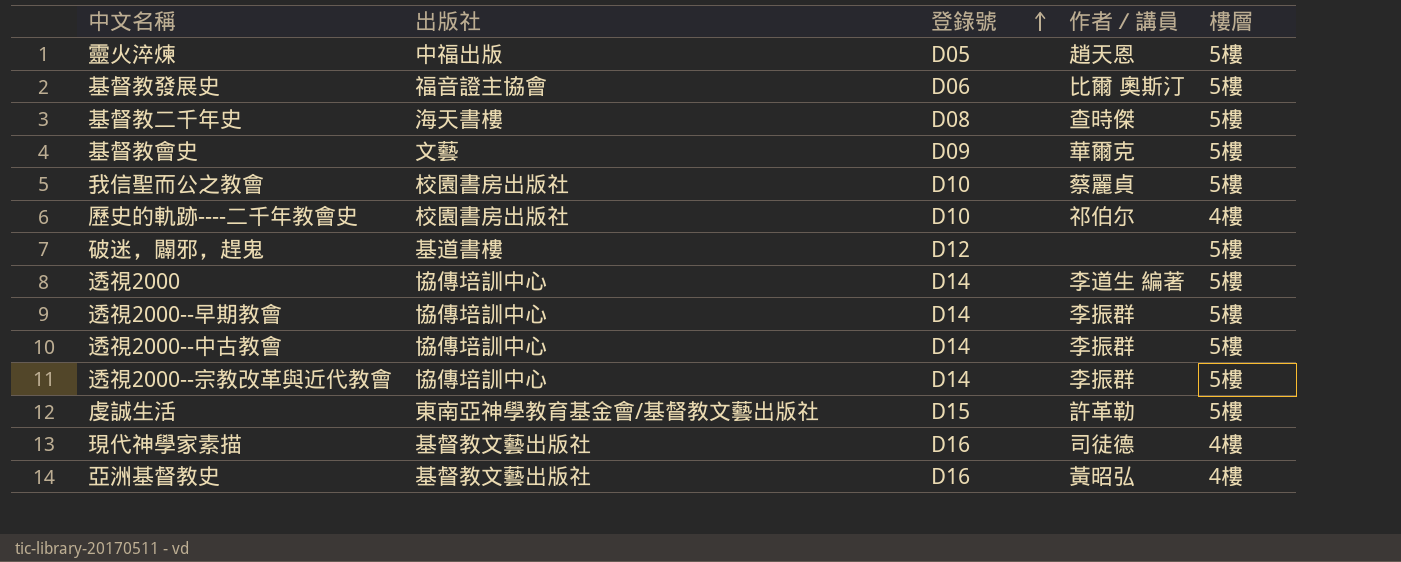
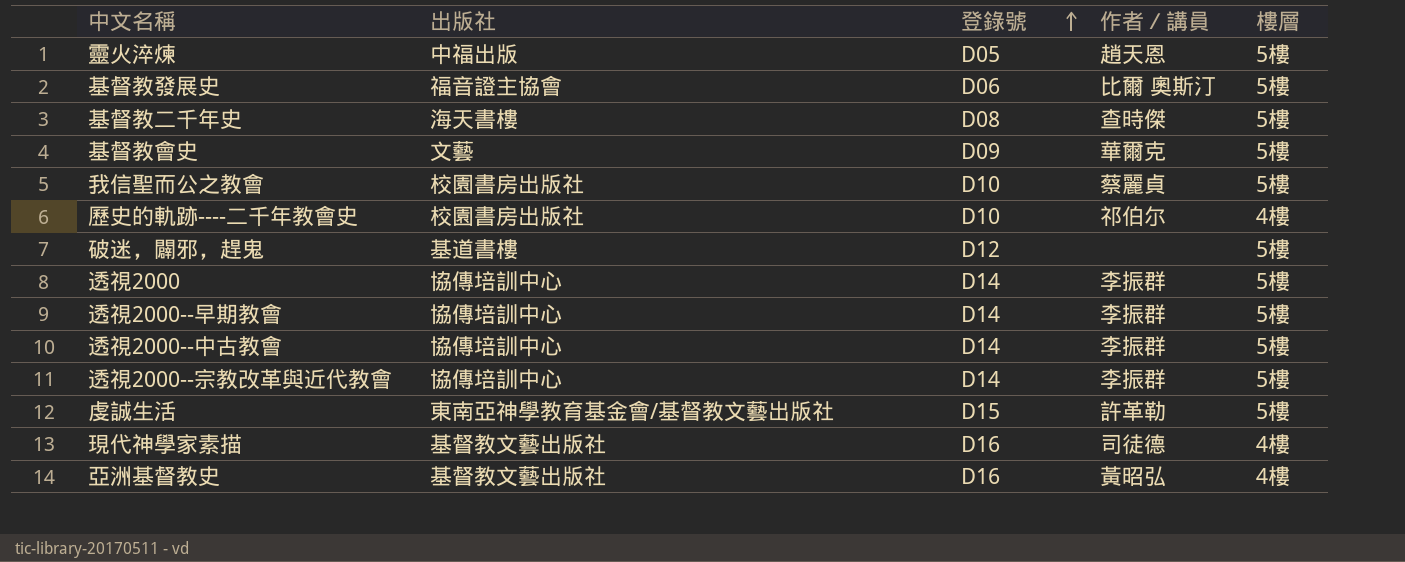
透視2000 | 作者／講員: 李道生 編著 -> 李振群

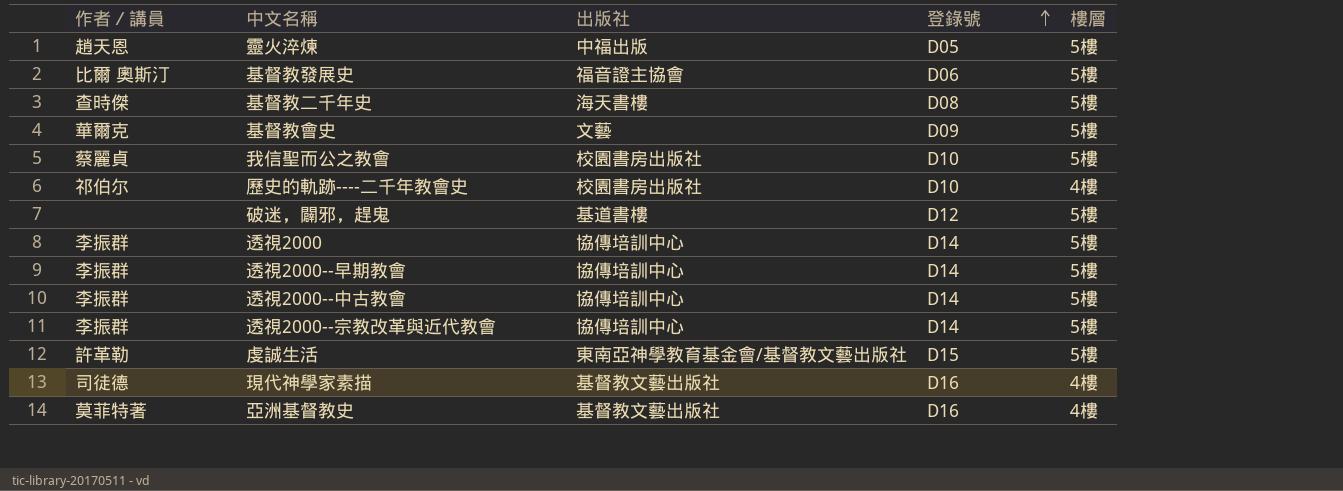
column 作者／講員 | position: 4 -> 1
亞洲基督教史 | 作者／講員: 黃昭弘 -> 莫菲特著

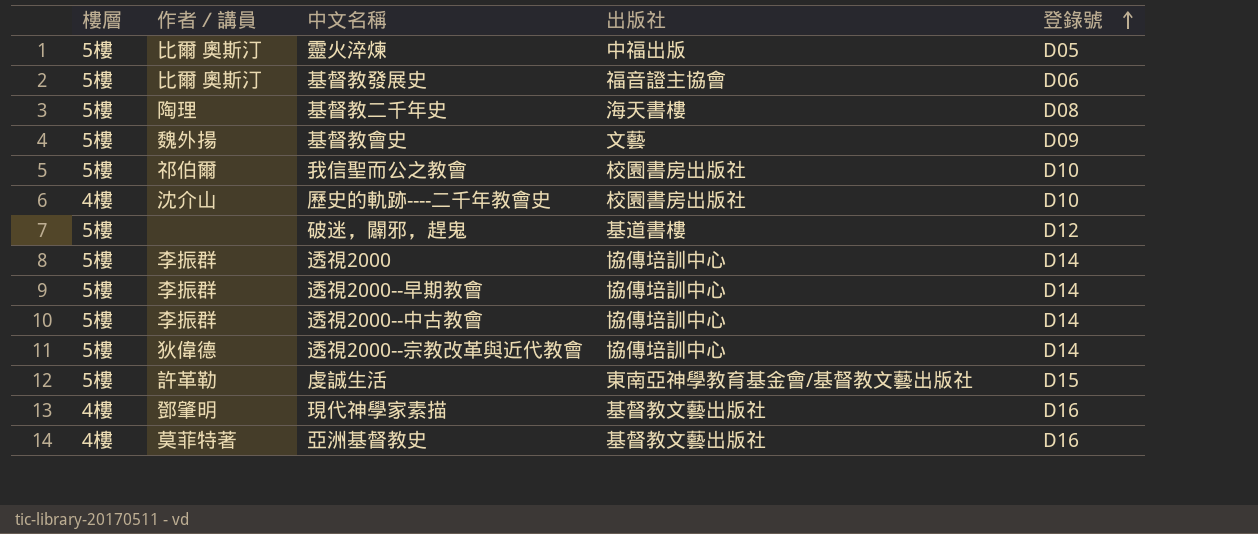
column 樓層 | position: 5 -> 1
靈火淬煉 | 作者／講員: 趙天恩 -> 比爾 奧斯汀
基督教二千年史 | 作者／講員: 查時傑 -> 陶理
基督教會史 | 作者／講員: 華爾克 -> 魏外揚
我信聖而公之教會 | 作者／講員: 蔡麗貞 -> 祁伯爾
歷史的軌跡----二千年教會史 | 作者／講員: 祁伯尔 -> 沈介山
透視2000--宗教改革與近代教會 | 作者／講員: 李振群 -> 狄偉德
現代神學家素描 | 作者／講員: 司徒德 -> 鄧肇明

